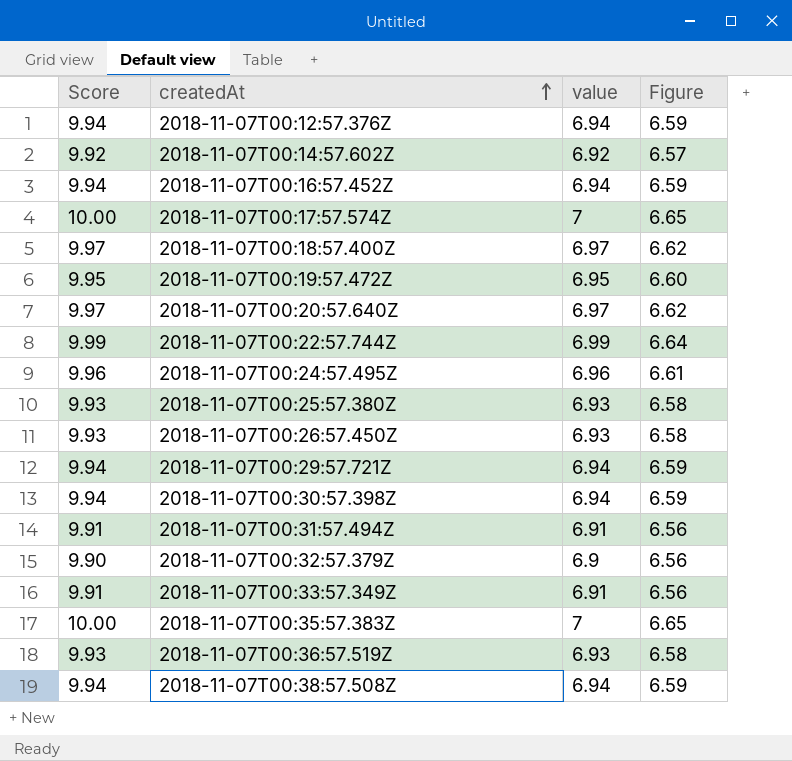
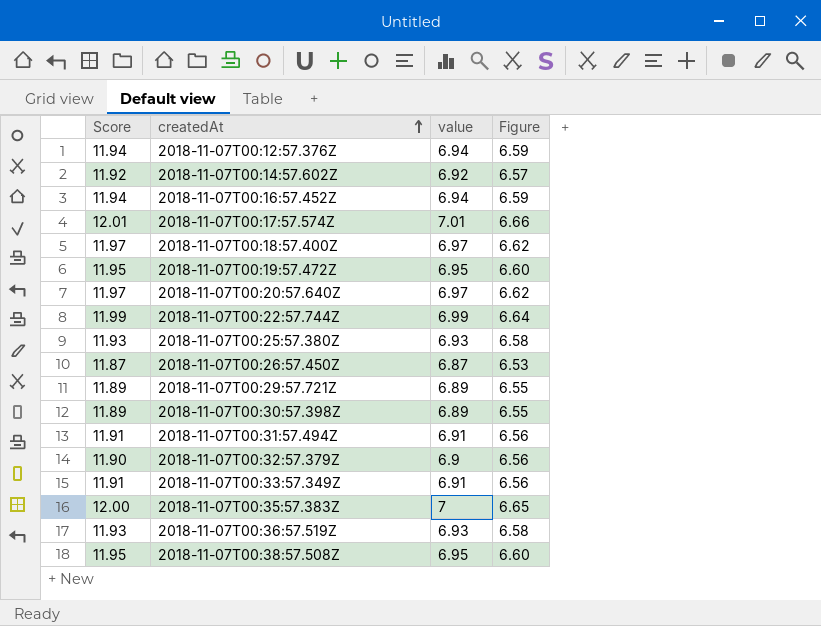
column Score | formula: [value] + 3 -> [value] + 5
row 2018-11-07T00:24:57.495Z: 9.96 | 6.96 | 6.61 -> none
2018-11-07T00:17:57.574Z | value: 7 -> 7.01
2018-11-07T00:17:57.574Z | Figure: 6.65 -> 6.66
2018-11-07T00:26:57.450Z | value: 6.93 -> 6.87
2018-11-07T00:26:57.450Z | Figure: 6.58 -> 6.53
2018-11-07T00:29:57.721Z | value: 6.94 -> 6.89
2018-11-07T00:29:57.721Z | Figure: 6.59 -> 6.55
2018-11-07T00:30:57.398Z | value: 6.94 -> 6.89
2018-11-07T00:30:57.398Z | Figure: 6.59 -> 6.55
2018-11-07T00:38:57.508Z | value: 6.94 -> 6.95
2018-11-07T00:38:57.508Z | Figure: 6.59 -> 6.60

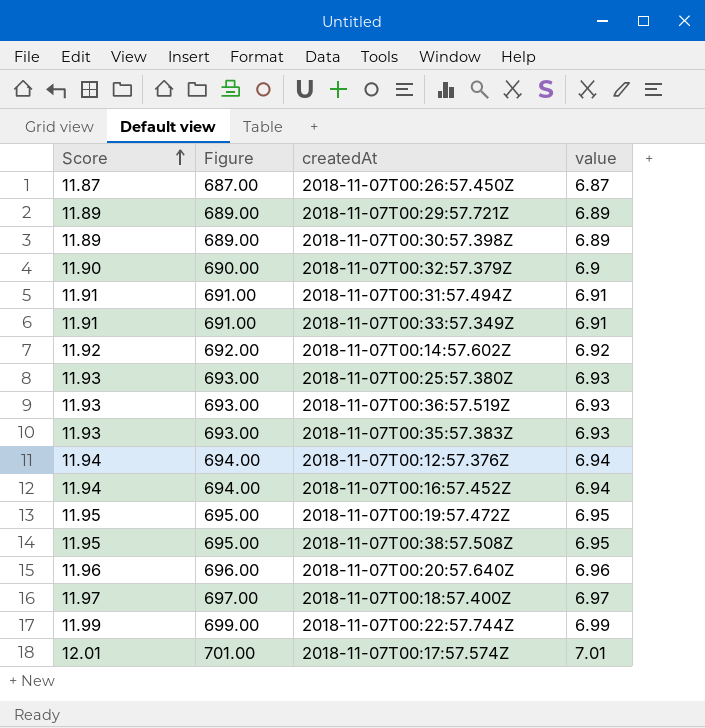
row order: createdAt ascending -> Score ascending
column Figure | formula: [value] * 0.95 -> [value] * 100
column Figure | position: 4 -> 2
2018-11-07T00:35:57.383Z | Score: 12.00 -> 11.93
2018-11-07T00:35:57.383Z | value: 7 -> 6.93
2018-11-07T00:20:57.640Z | Score: 11.97 -> 11.96
2018-11-07T00:20:57.640Z | value: 6.97 -> 6.96

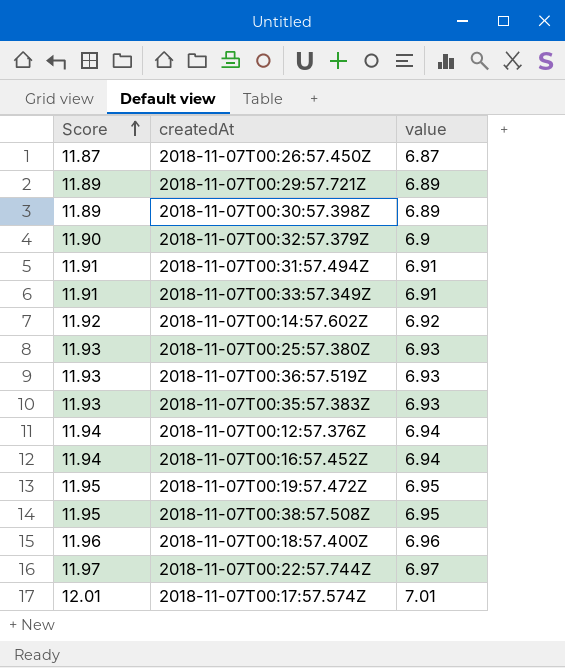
column Figure | formula: [value] * 100 -> none
row 2018-11-07T00:20:57.640Z: 11.96 | 696.00 | 6.96 -> none
2018-11-07T00:18:57.400Z | Score: 11.97 -> 11.96
2018-11-07T00:18:57.400Z | value: 6.97 -> 6.96
2018-11-07T00:22:57.744Z | Score: 11.99 -> 11.97
2018-11-07T00:22:57.744Z | value: 6.99 -> 6.97

